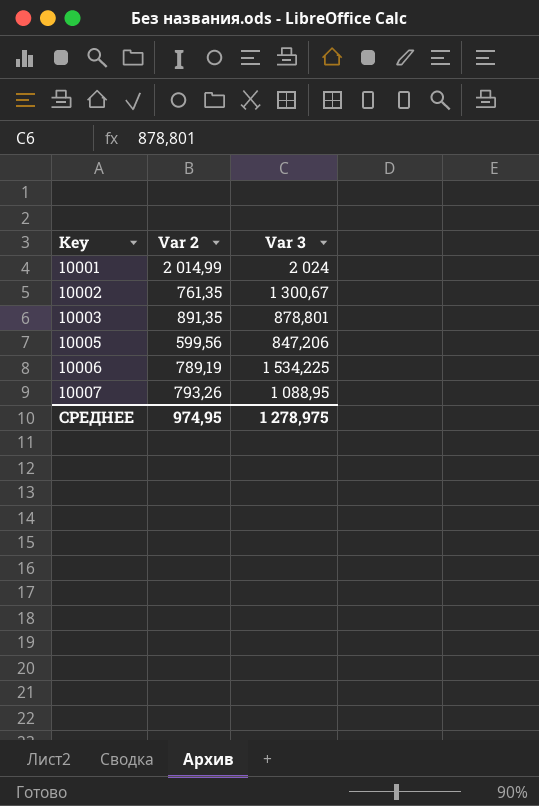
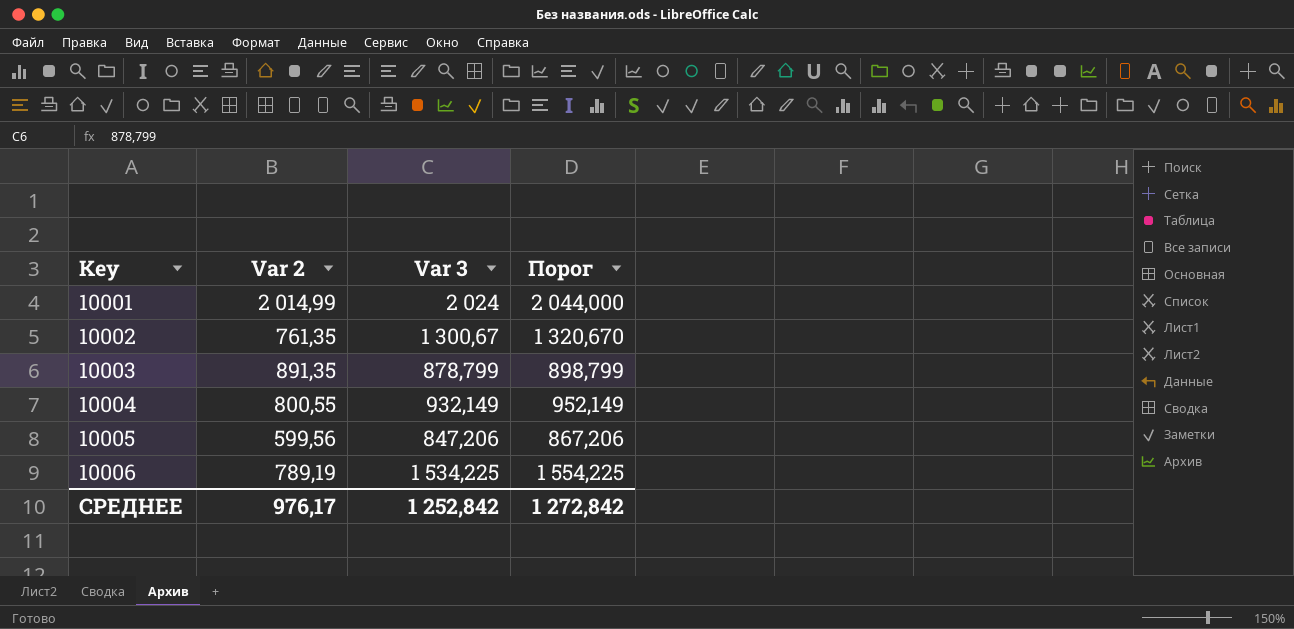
column Порог | formula: none -> [Var 3] + 20
row 10007: 793,26 | 1 088,95 -> none
10003 | Var 3: 878,801 -> 878,799
row 10004: none -> 800,55 | 932,149 | 952,149
СРЕДНЕЕ | Var 2: 974,95 -> 976,17
СРЕДНЕЕ | Var 3: 1 278,975 -> 1 252,842

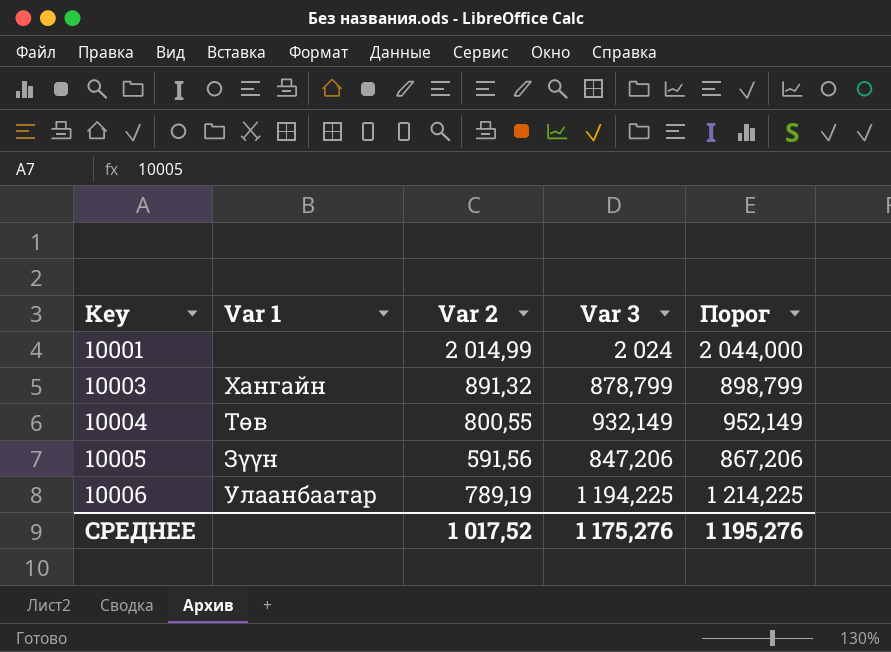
column Var 1 | position: none -> 2
row 10002: 761,35 | 1 300,67 | 1 320,670 -> none
10003 | Var 2: 891,35 -> 891,32
10005 | Var 2: 599,56 -> 591,56
10006 | Var 3: 1 534,225 -> 1 194,225
10006 | Порог: 1 554,225 -> 1 214,225
СРЕДНЕЕ | Var 2: 976,17 -> 1 017,52
СРЕДНЕЕ | Var 3: 1 252,842 -> 1 175,276
СРЕДНЕЕ | Порог: 1 272,842 -> 1 195,276

